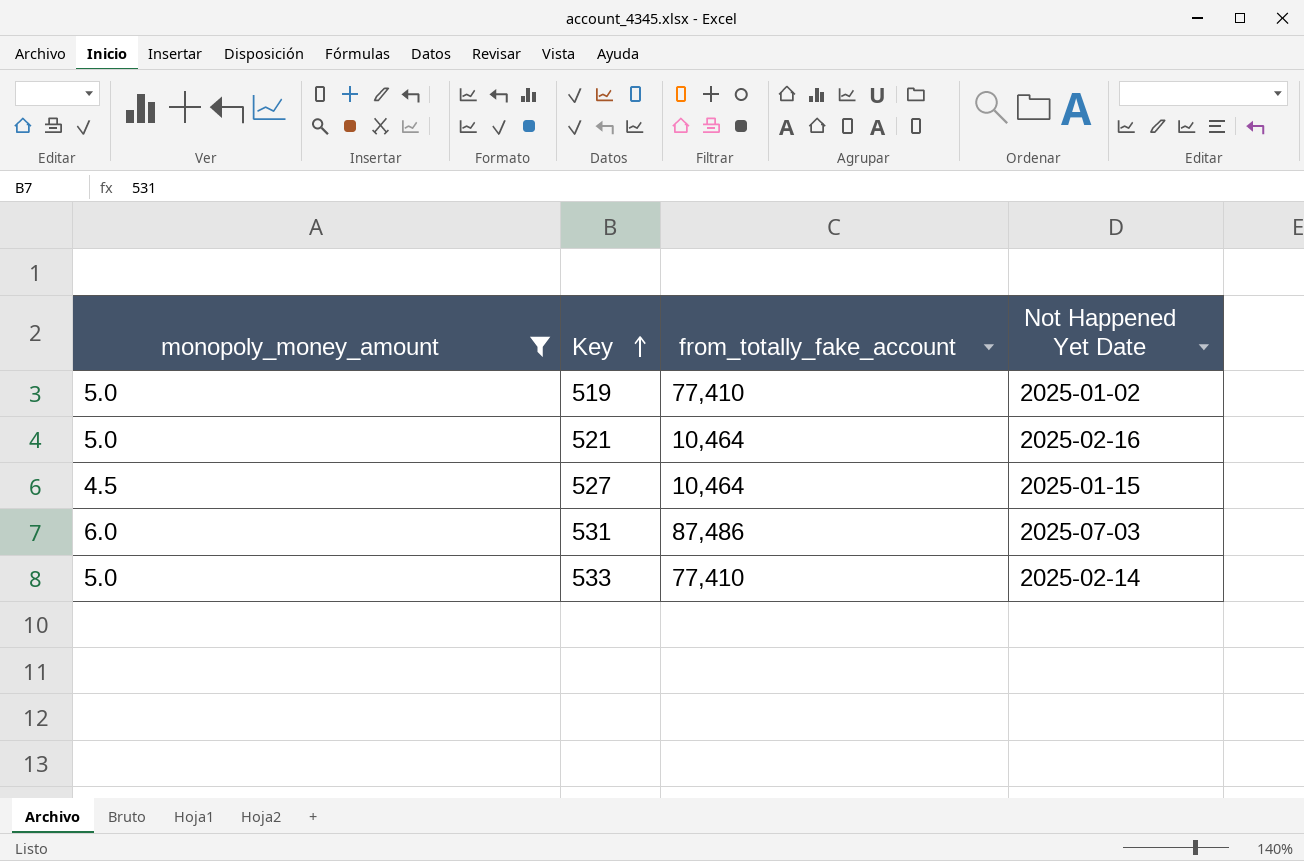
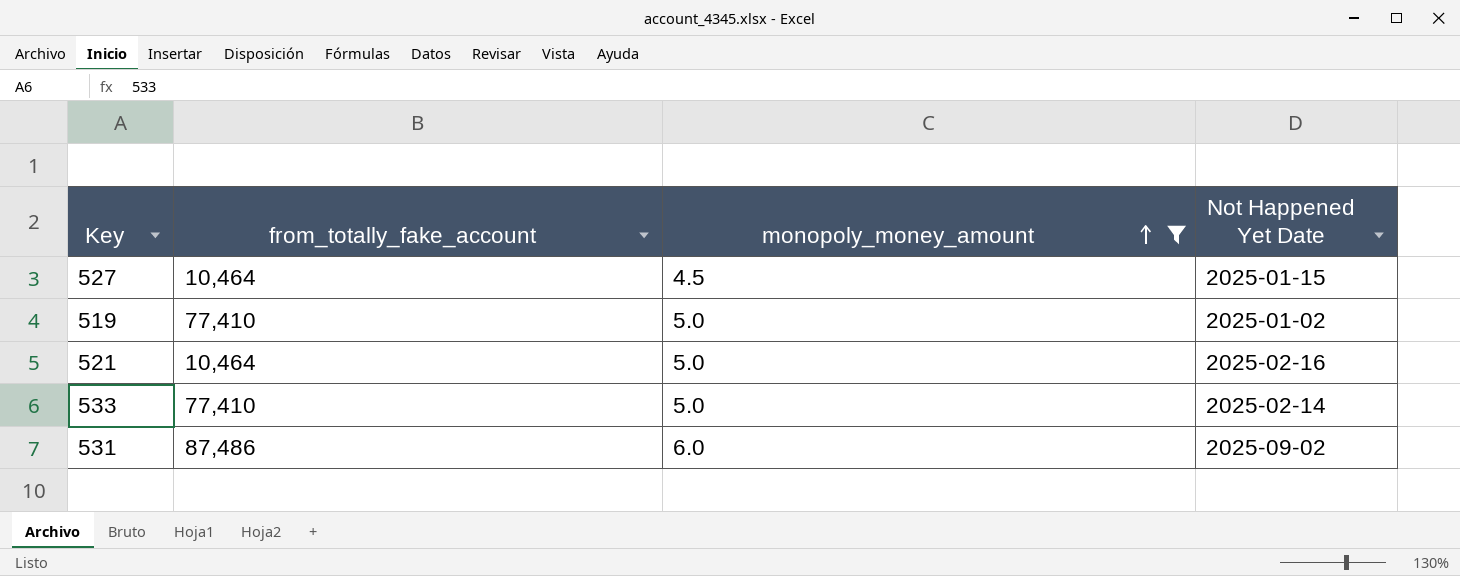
row order: Key ascending -> monopoly_money_amount ascending
column monopoly_money_amount | position: 1 -> 3
531 | Not Happened Yet Date: 2025-07-03 -> 2025-09-02

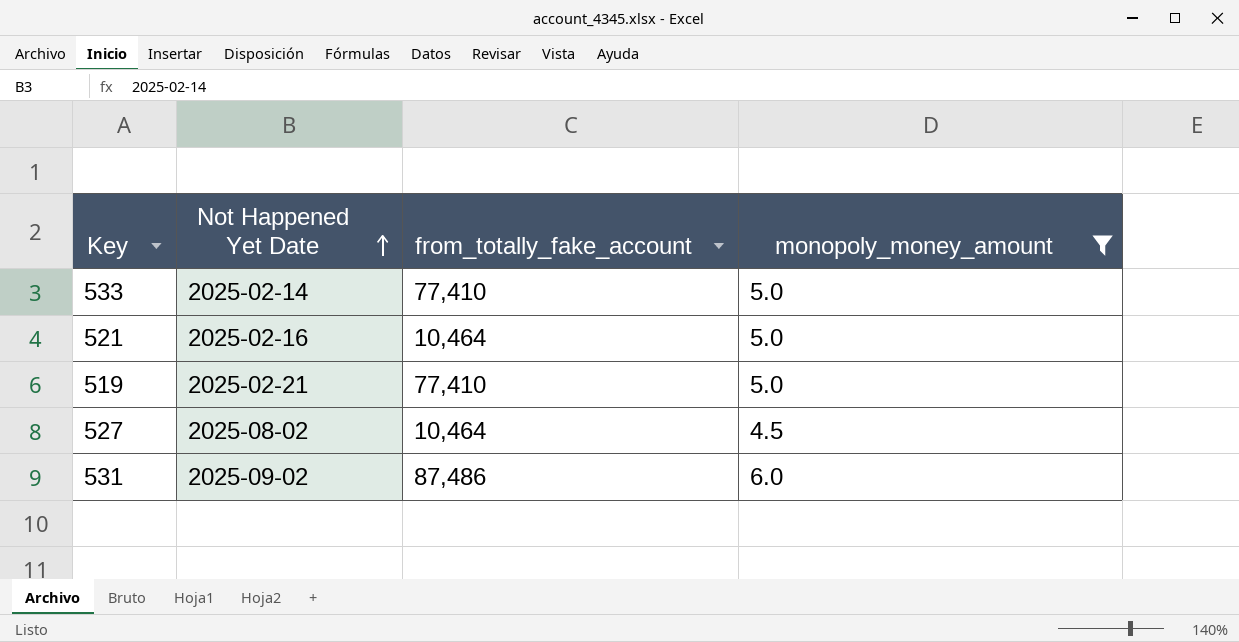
row order: monopoly_money_amount ascending -> Not Happened Yet Date ascending
column Not Happened Yet Date | position: 4 -> 2
519 | Not Happened Yet Date: 2025-01-02 -> 2025-02-21
527 | Not Happened Yet Date: 2025-01-15 -> 2025-08-02

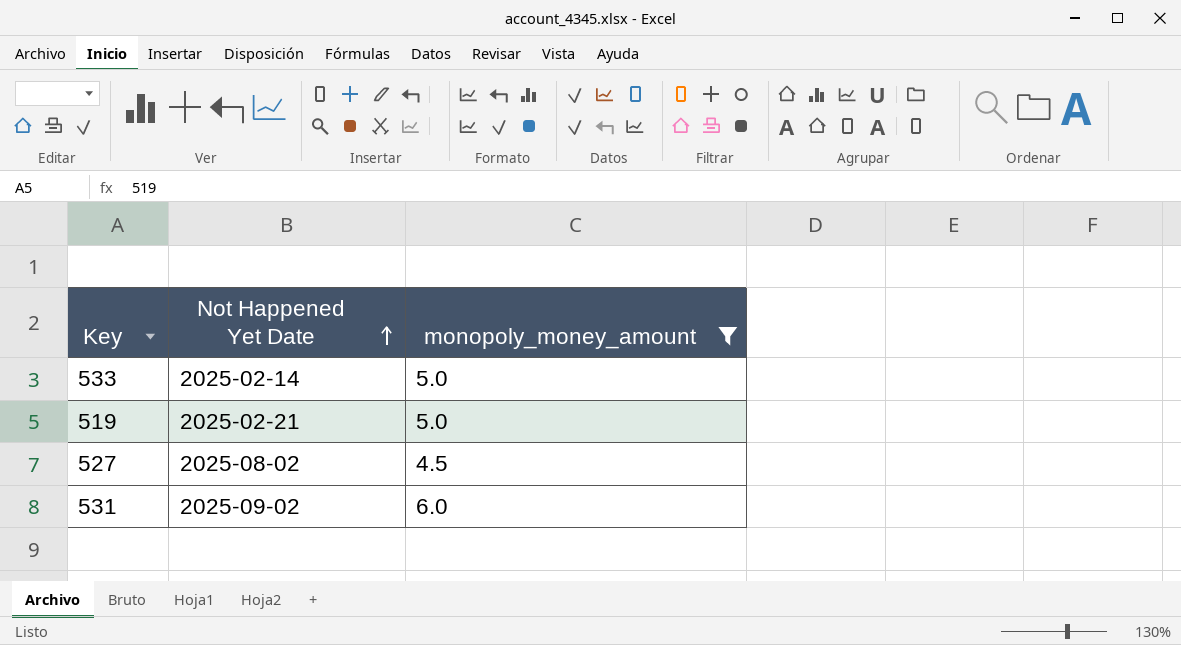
column from_totally_fake_account | position: 3 -> none
row 521: 2025-02-16 | 10,464 | 5.0 -> none

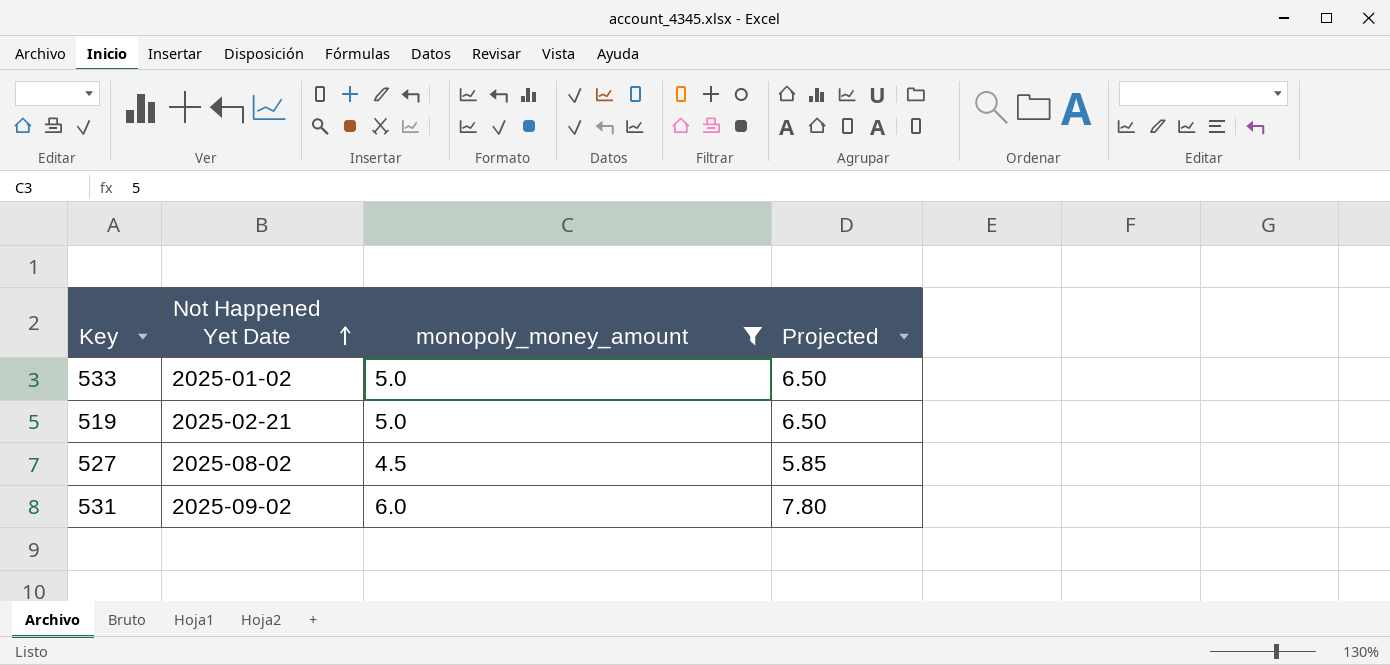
column Projected | formula: none -> [monopoly_money_amount] * 1.3
533 | Not Happened Yet Date: 2025-02-14 -> 2025-01-02

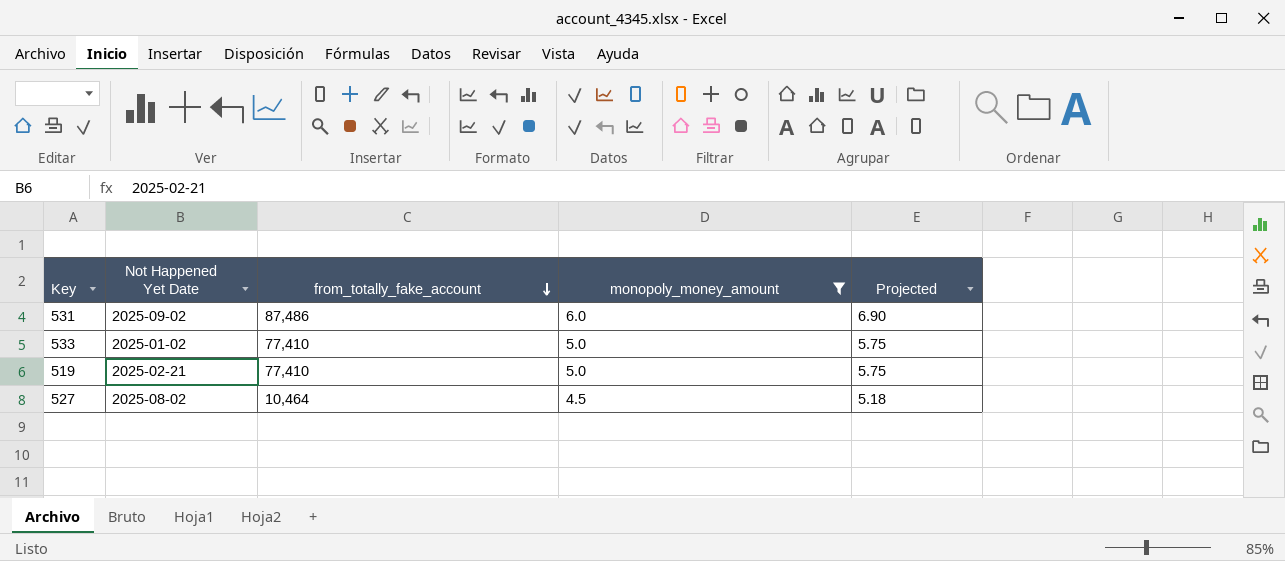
row order: Not Happened Yet Date ascending -> from_totally_fake_account descending
column from_totally_fake_account | position: none -> 3
column Projected | formula: [monopoly_money_amount] * 1.3 -> [monopoly_money_amount] * 1.15

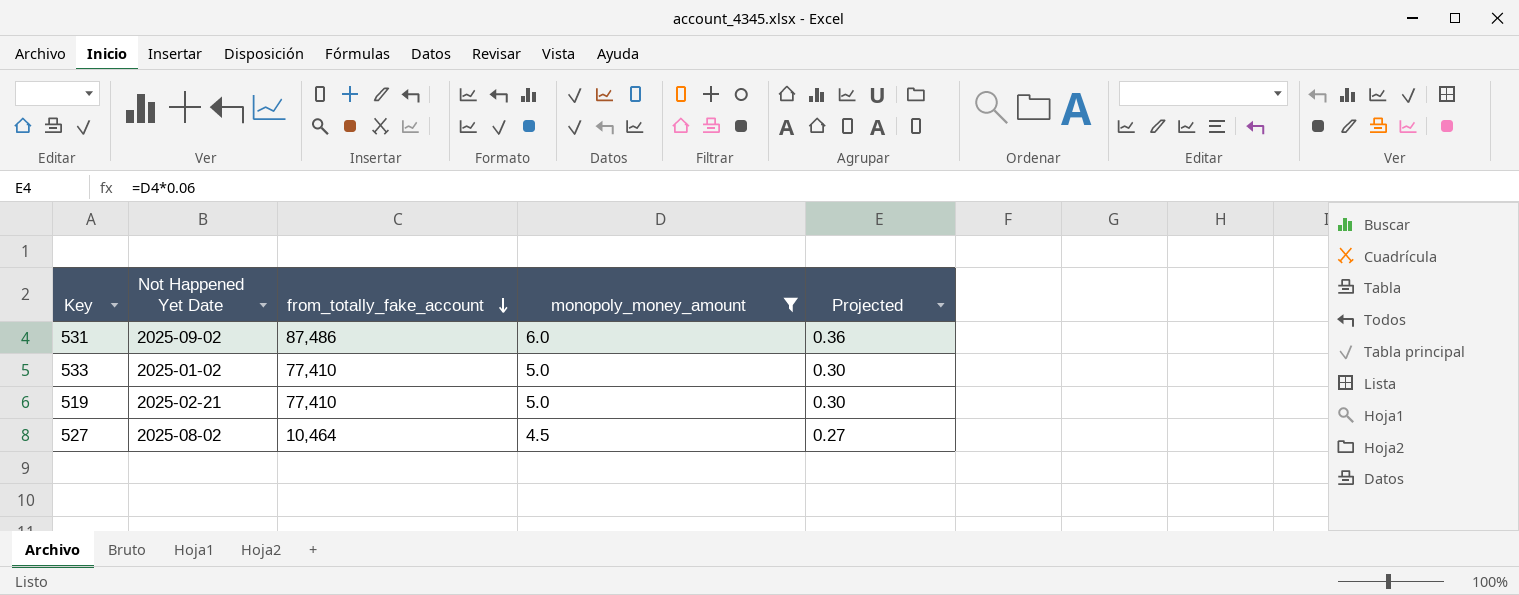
column Projected | formula: [monopoly_money_amount] * 1.15 -> [monopoly_money_amount] * 0.06

